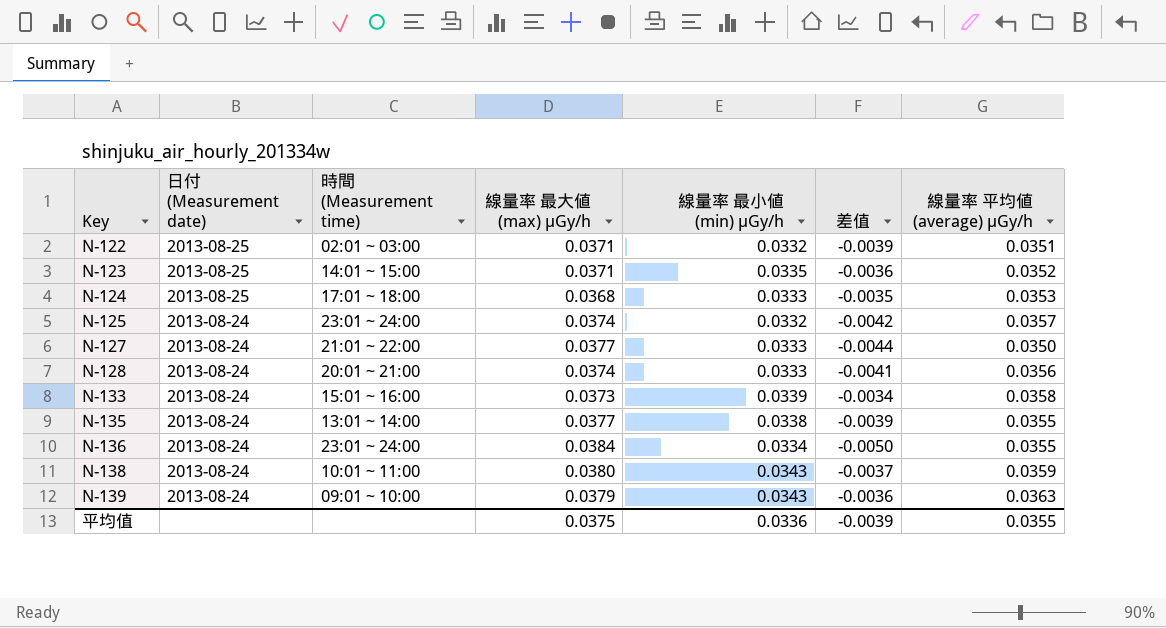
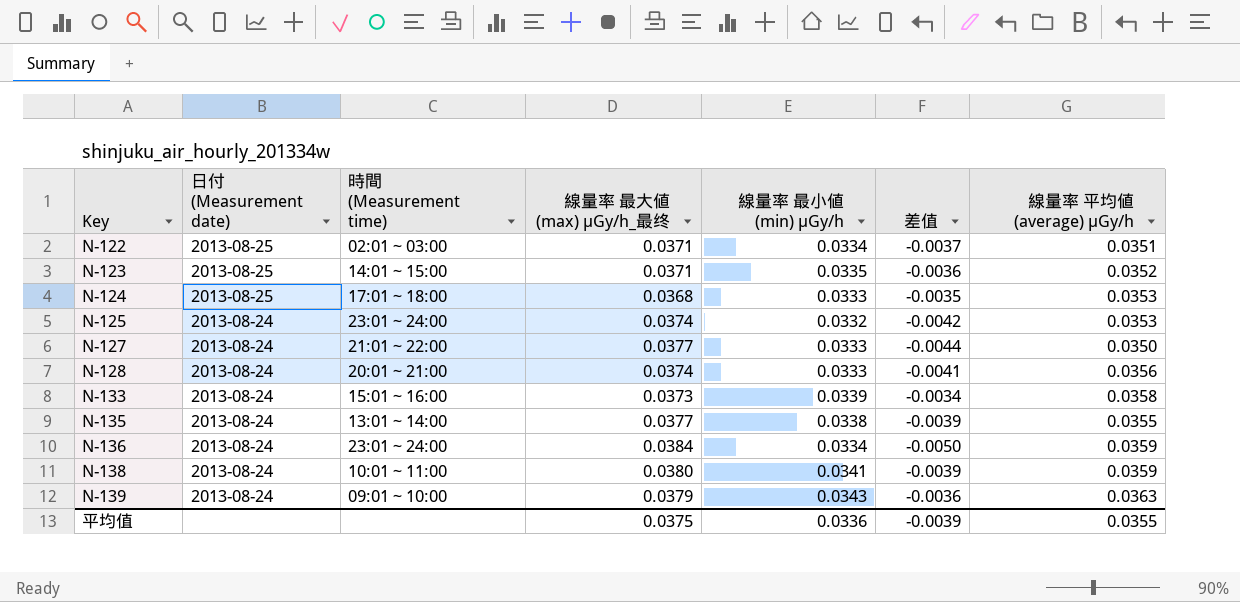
column name: 線量率 最大値 (max) μGy/h -> 線量率 最大値 (max) μGy/h_最终
N-122 | 線量率 最小値 (min) μGy/h: 0.0332 -> 0.0334
N-122 | 差值: -0.0039 -> -0.0037
N-125 | 線量率 平均値 (average) μGy/h: 0.0357 -> 0.0353
N-136 | 線量率 平均値 (average) μGy/h: 0.0355 -> 0.0359
N-138 | 線量率 最小値 (min) μGy/h: 0.0343 -> 0.0341
N-138 | 差值: -0.0037 -> -0.0039

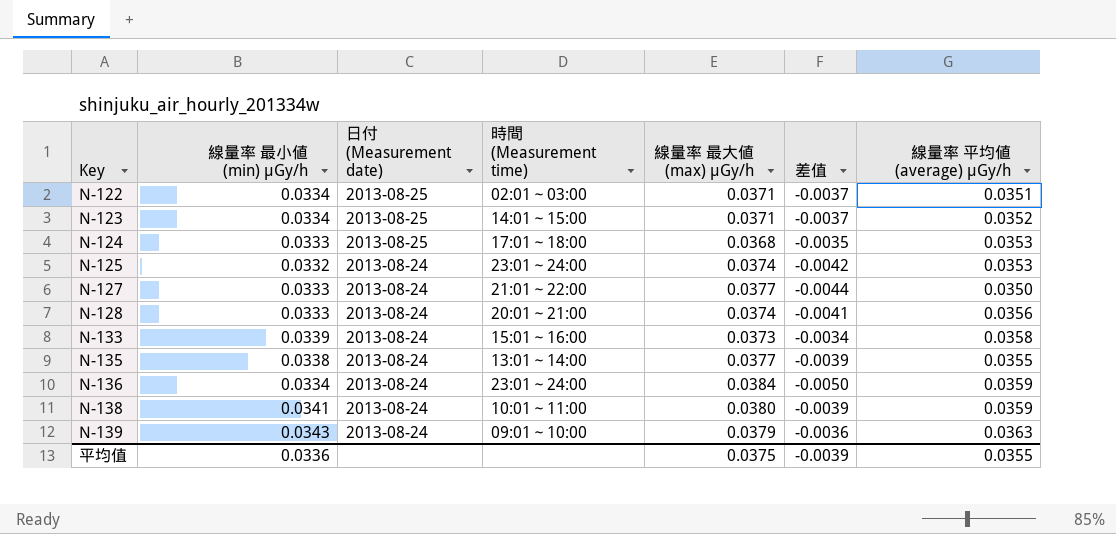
column 線量率 最小値 (min) μGy/h | position: 5 -> 2
column name: 線量率 最大値 (max) μGy/h_最终 -> 線量率 最大値 (max) μGy/h
N-123 | 線量率 最小値 (min) μGy/h: 0.0335 -> 0.0334
N-123 | 差值: -0.0036 -> -0.0037

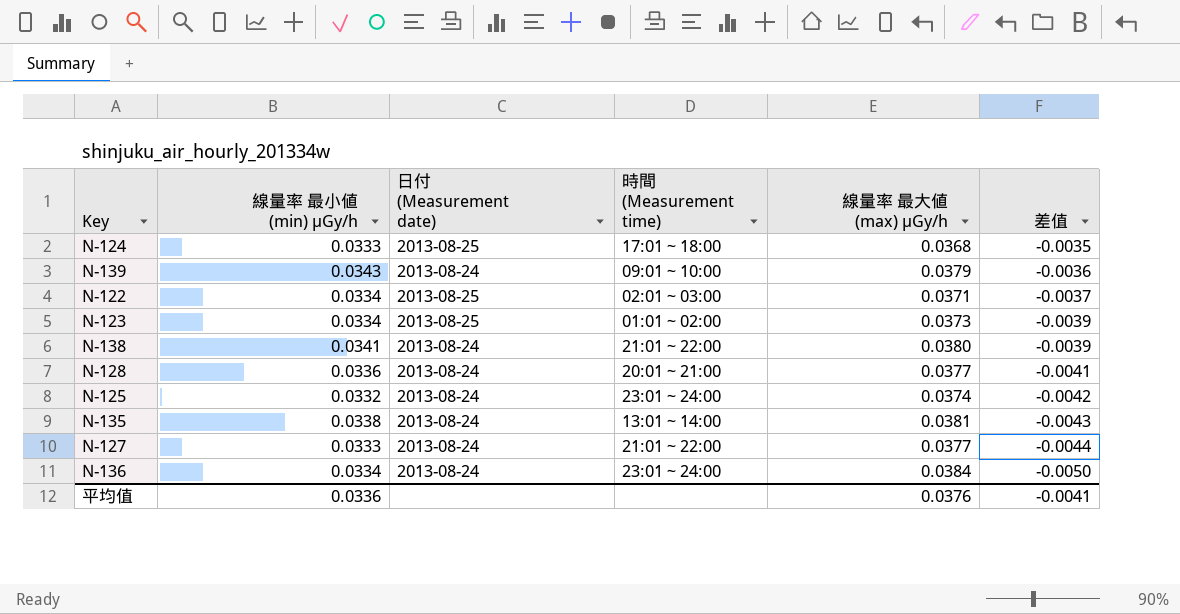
row order: Key ascending -> 差值 descending
column 線量率 平均値 (average) μGy/h | position: 7 -> none
row N-133: 0.0339 | 2013-08-24 | 15:01～16:00 | 0.0373 | -0.0034 | 0.0358 -> none
N-123 | 時間 (Measurement time): 14:01～15:00 -> 01:01～02:00
N-123 | 線量率 最大値 (max) μGy/h: 0.0371 -> 0.0373
N-123 | 差值: -0.0037 -> -0.0039
N-138 | 時間 (Measurement time): 10:01～11:00 -> 21:01～22:00
N-128 | 線量率 最小値 (min) μGy/h: 0.0333 -> 0.0336
N-128 | 線量率 最大値 (max) μGy/h: 0.0374 -> 0.0377
N-135 | 線量率 最大値 (max) μGy/h: 0.0377 -> 0.0381
N-135 | 差值: -0.0039 -> -0.0043
平均值 | 線量率 最大値 (max) μGy/h: 0.0375 -> 0.0376
平均值 | 差值: -0.0039 -> -0.0041

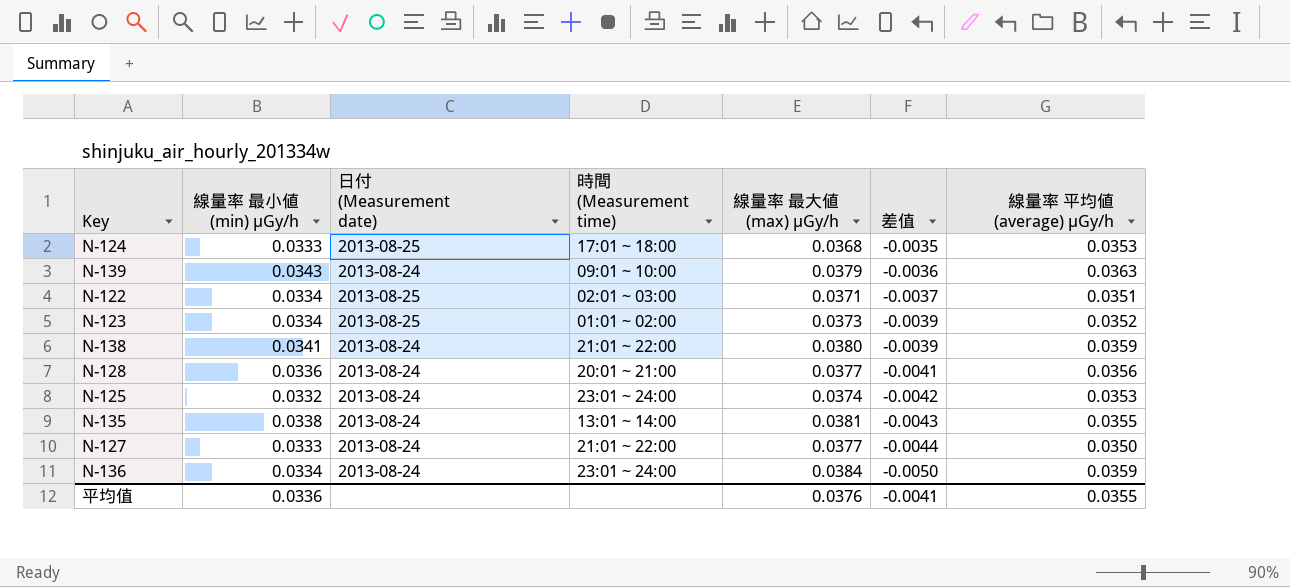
column 線量率 平均値 (average) μGy/h | position: none -> 7

